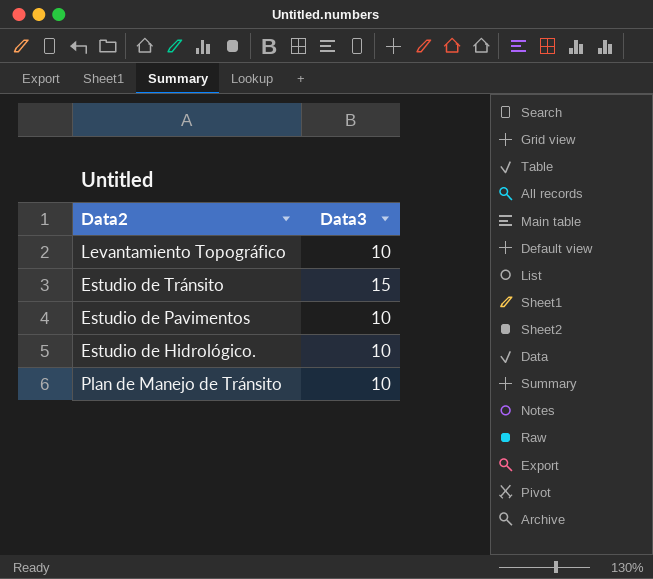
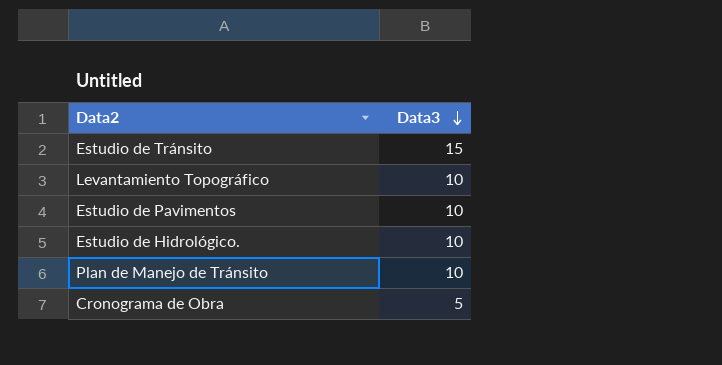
row order: none -> Data3 descending
row Cronograma de Obra: none -> 5

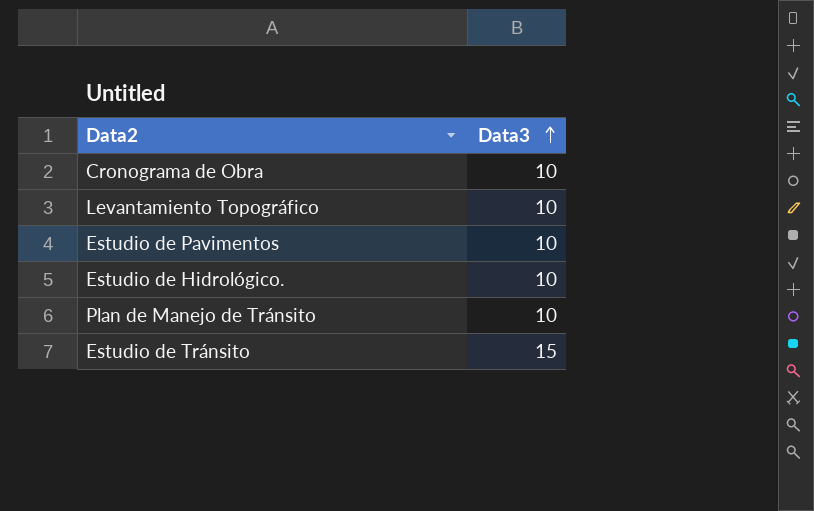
row order: Data3 descending -> Data3 ascending
Cronograma de Obra | Data3: 5 -> 10

